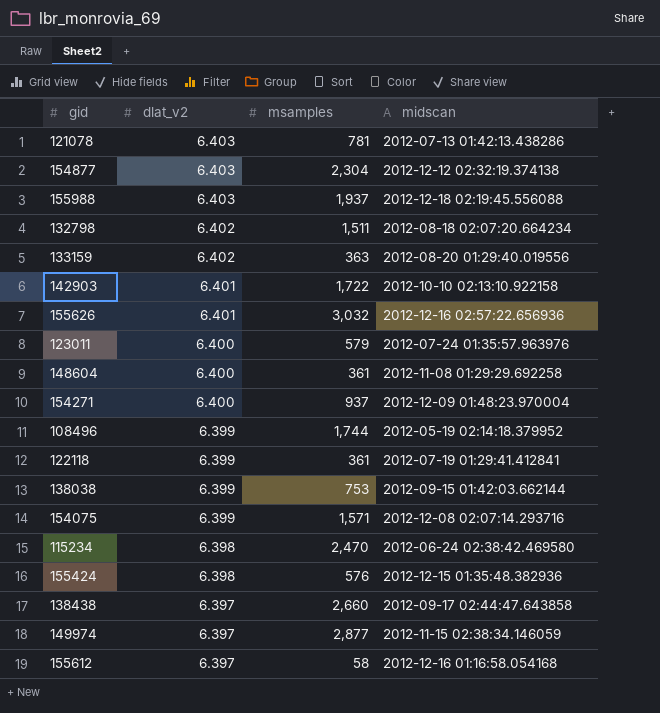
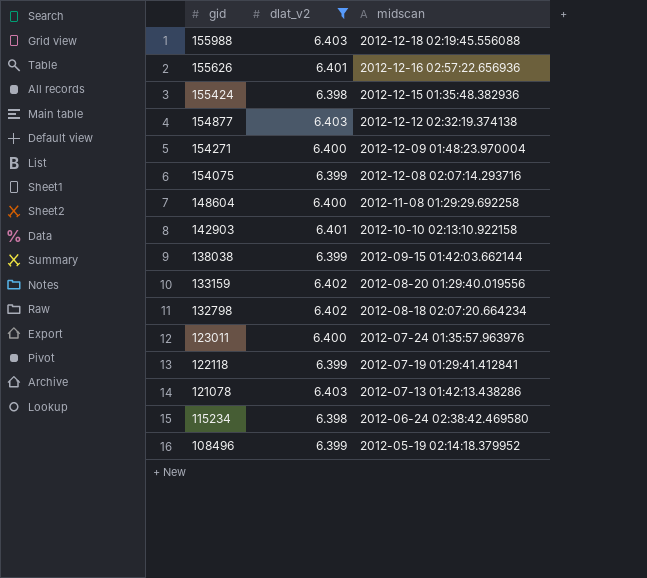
filter: none -> dlat_v2 != 6.397
row order: dlat_v2 descending -> gid descending
column msamples | position: 3 -> none

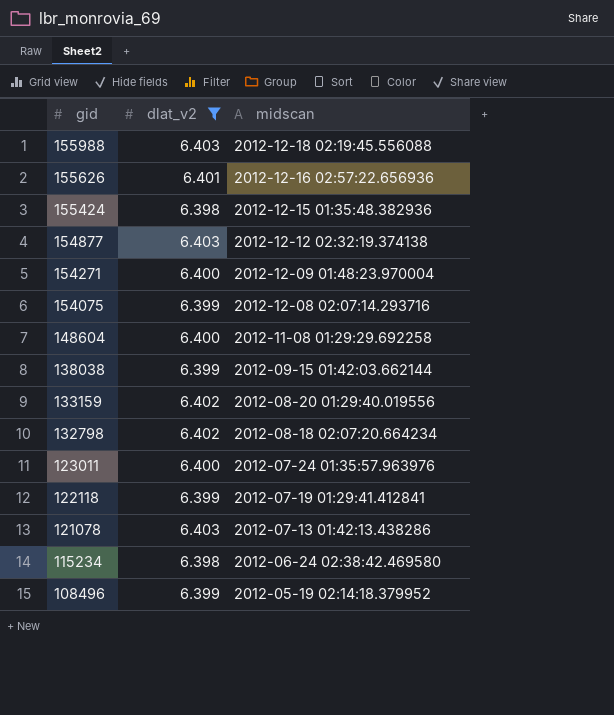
row 142903: 6.401 | 2012-10-10 02:13:10.922158 -> none

